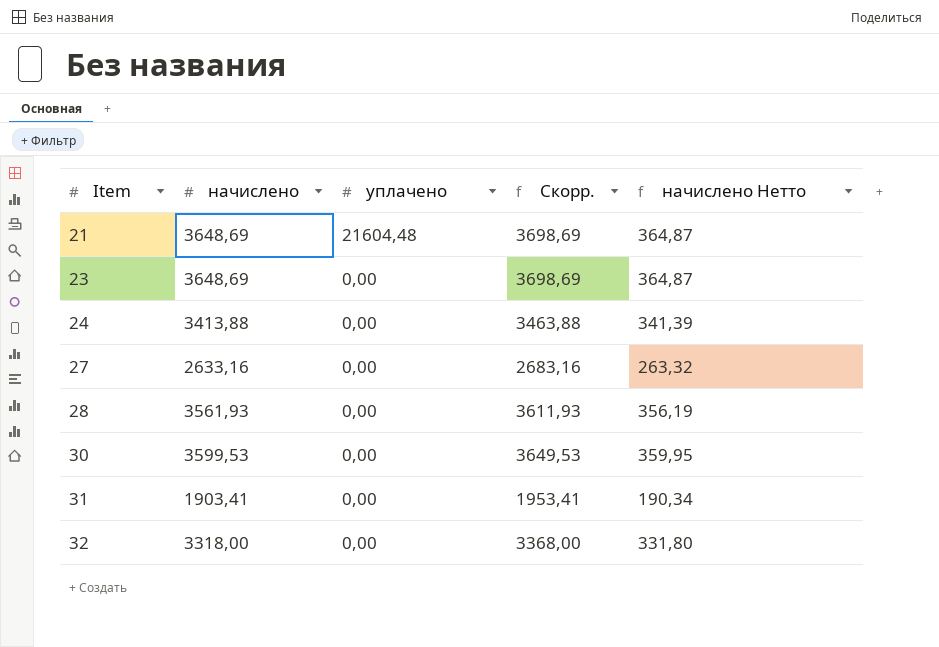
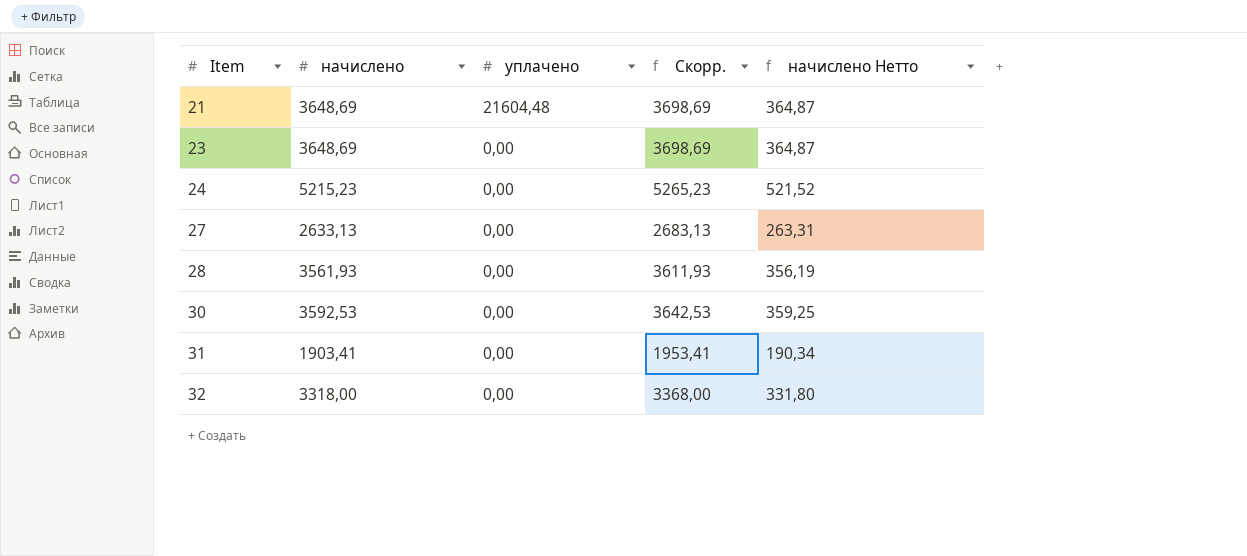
24 | начислено: 3413,88 -> 5215,23
24 | Скорр.: 3463,88 -> 5265,23
24 | начислено Нетто: 341,39 -> 521,52
27 | начислено: 2633,16 -> 2633,13
27 | Скорр.: 2683,16 -> 2683,13
27 | начислено Нетто: 263,32 -> 263,31
30 | начислено: 3599,53 -> 3592,53
30 | Скорр.: 3649,53 -> 3642,53
30 | начислено Нетто: 359,95 -> 359,25

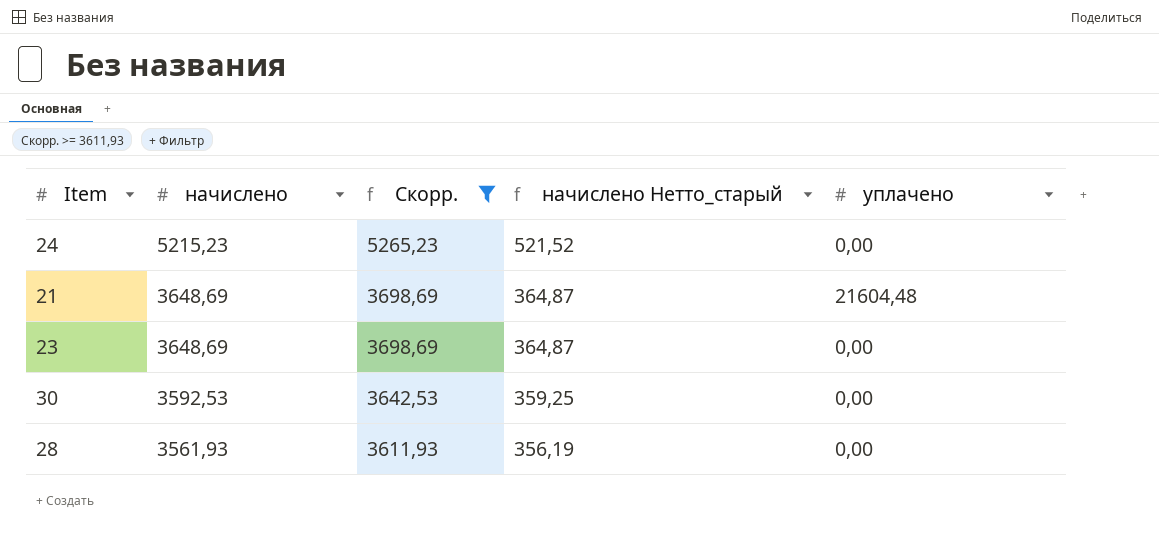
filter: none -> Скорр. >= 3611,93
row order: Item ascending -> начислено descending
column name: начислено Нетто -> начислено Нетто_старый
column уплачено | position: 3 -> 5

